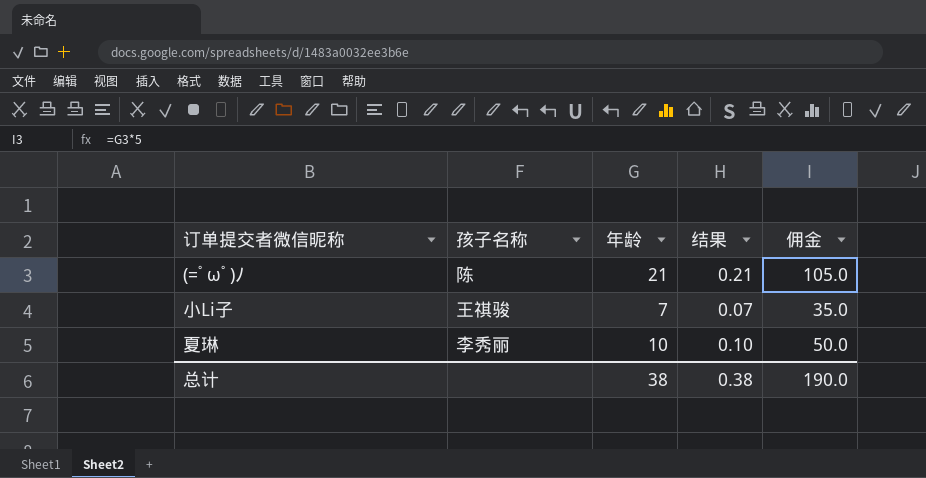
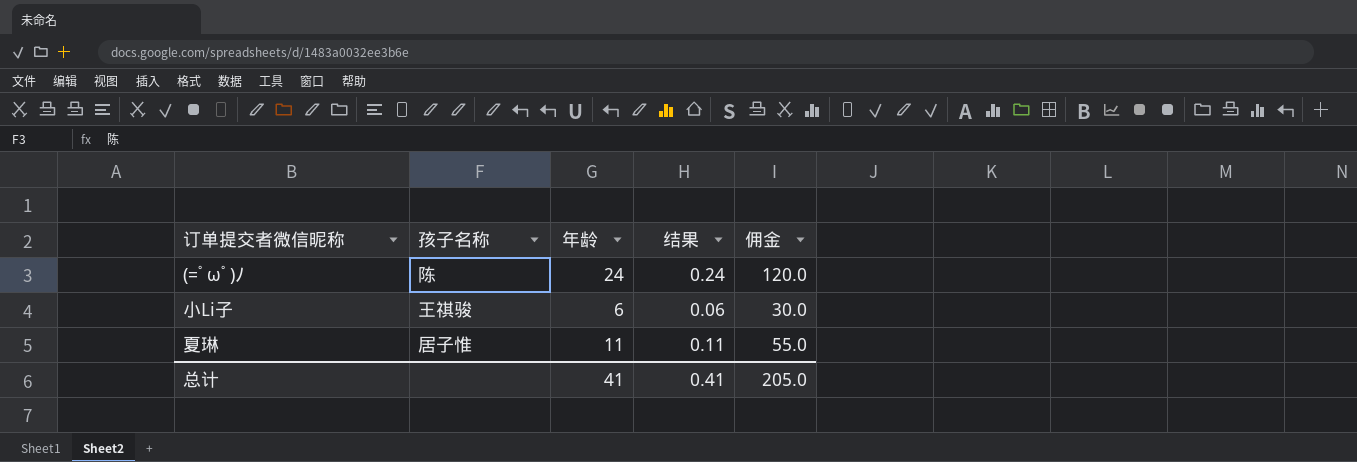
(=ﾟωﾟ)ﾉ | 年龄: 21 -> 24
(=ﾟωﾟ)ﾉ | 结果: 0.21 -> 0.24
(=ﾟωﾟ)ﾉ | 佣金: 105.0 -> 120.0
小Li子 | 年龄: 7 -> 6
小Li子 | 结果: 0.07 -> 0.06
小Li子 | 佣金: 35.0 -> 30.0
夏琳 | 孩子名称: 李秀丽 -> 居子惟
夏琳 | 年龄: 10 -> 11
夏琳 | 结果: 0.10 -> 0.11
夏琳 | 佣金: 50.0 -> 55.0
总计 | 年龄: 38 -> 41
总计 | 结果: 0.38 -> 0.41
总计 | 佣金: 190.0 -> 205.0

